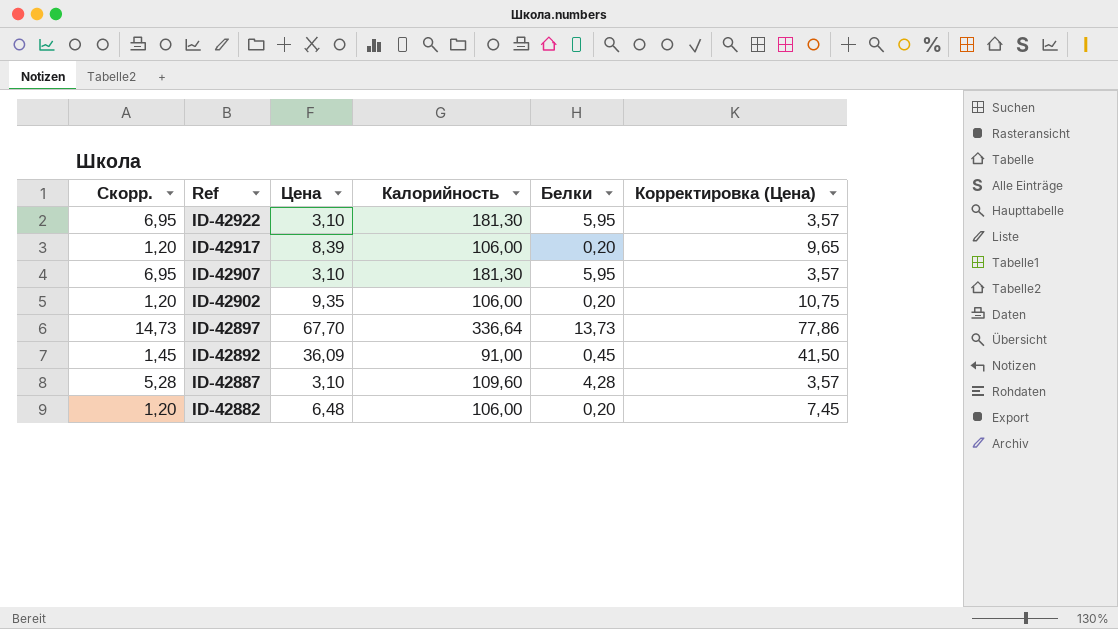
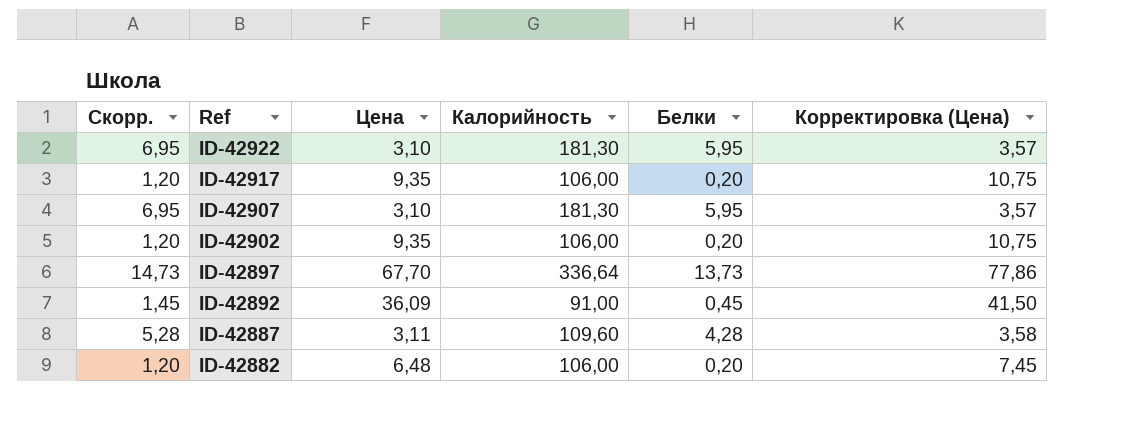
ID-42917 | Цена: 8,39 -> 9,35
ID-42917 | Корректировка (Цена): 9,65 -> 10,75
ID-42887 | Цена: 3,10 -> 3,11
ID-42887 | Корректировка (Цена): 3,57 -> 3,58

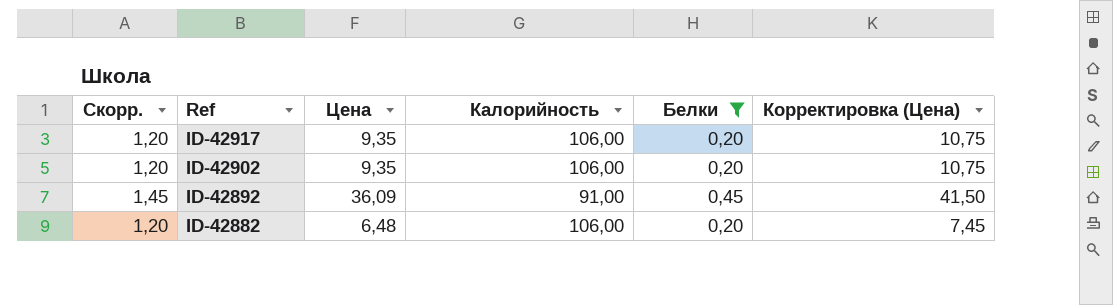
filter: none -> Белки <= 0,45

